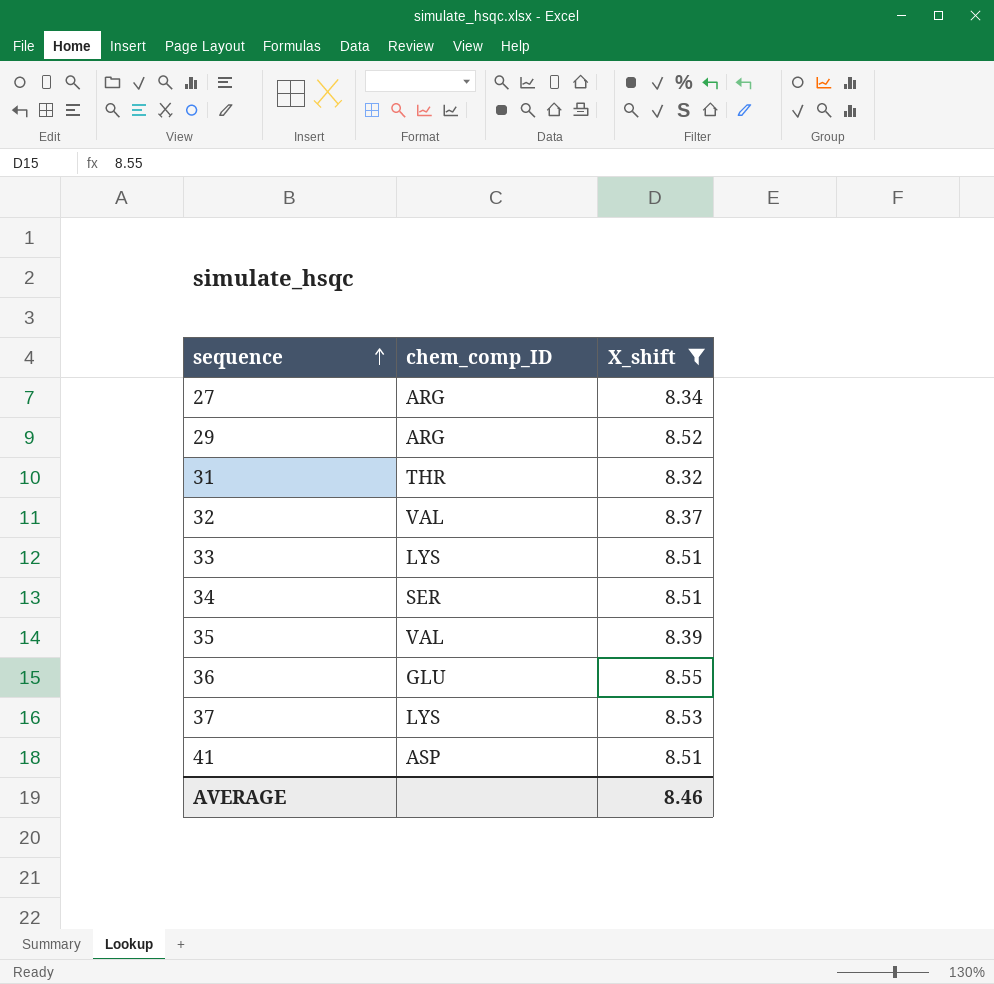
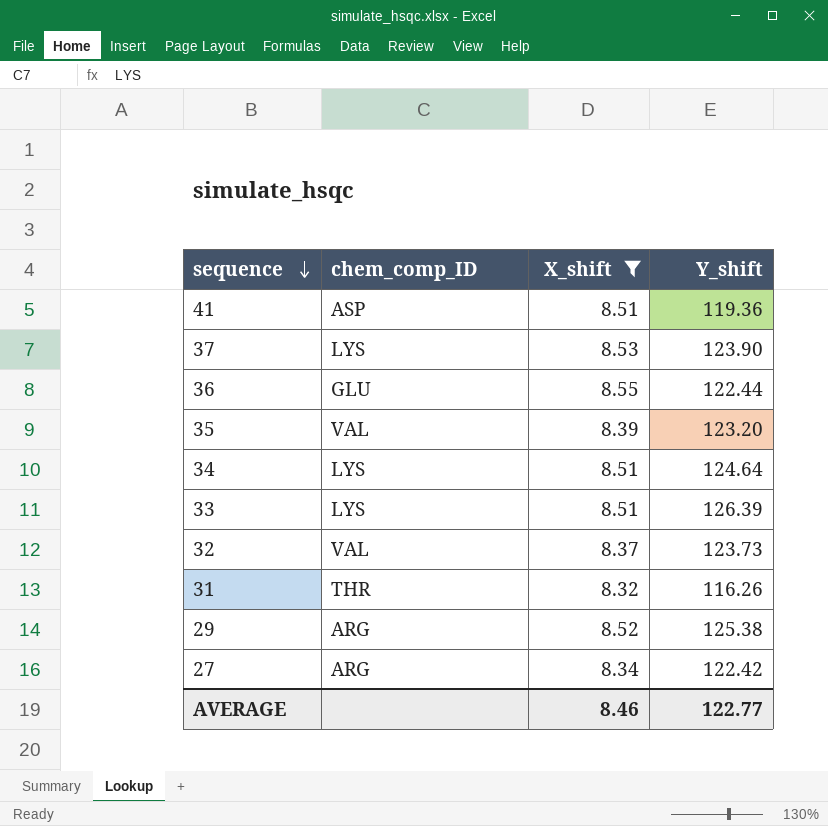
row order: sequence ascending -> sequence descending
column Y_shift | position: none -> 4
34 | chem_comp_ID: SER -> LYS

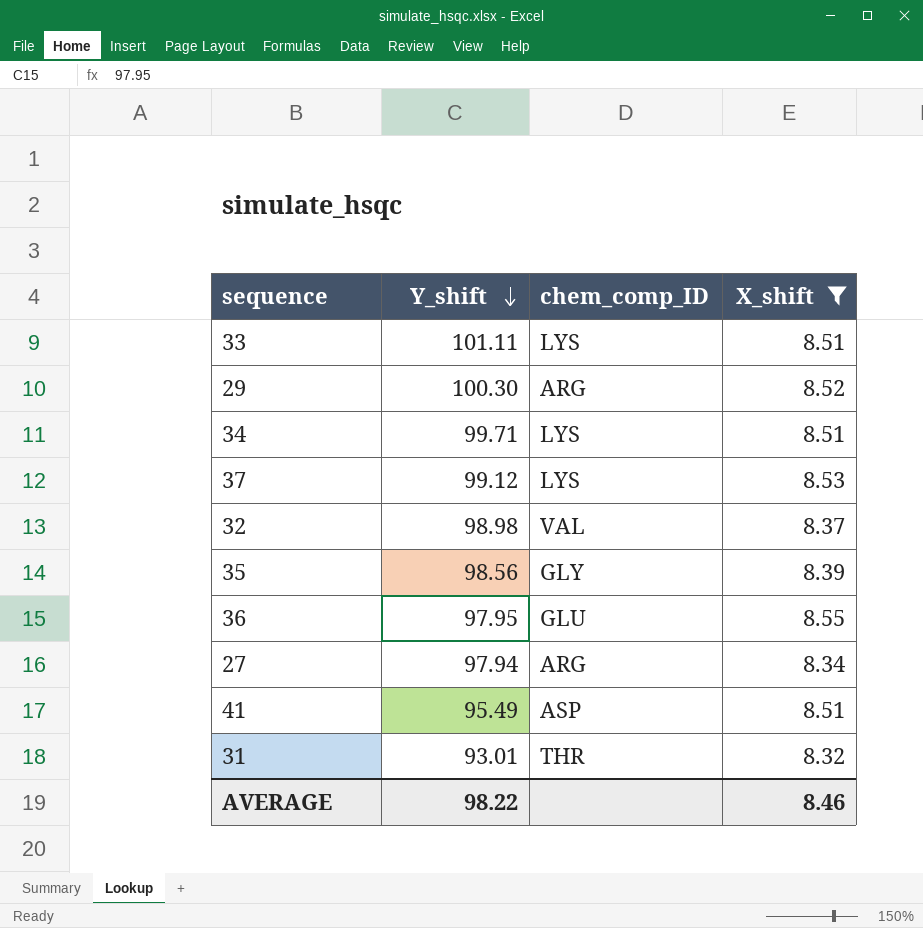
row order: sequence descending -> Y_shift descending
column Y_shift | position: 4 -> 2
33 | Y_shift: 126.39 -> 101.11
29 | Y_shift: 125.38 -> 100.30
34 | Y_shift: 124.64 -> 99.71
37 | Y_shift: 123.90 -> 99.12
32 | Y_shift: 123.73 -> 98.98
35 | Y_shift: 123.20 -> 98.56
35 | chem_comp_ID: VAL -> GLY
36 | Y_shift: 122.44 -> 97.95
27 | Y_shift: 122.42 -> 97.94
41 | Y_shift: 119.36 -> 95.49
31 | Y_shift: 116.26 -> 93.01
AVERAGE | Y_shift: 122.77 -> 98.22

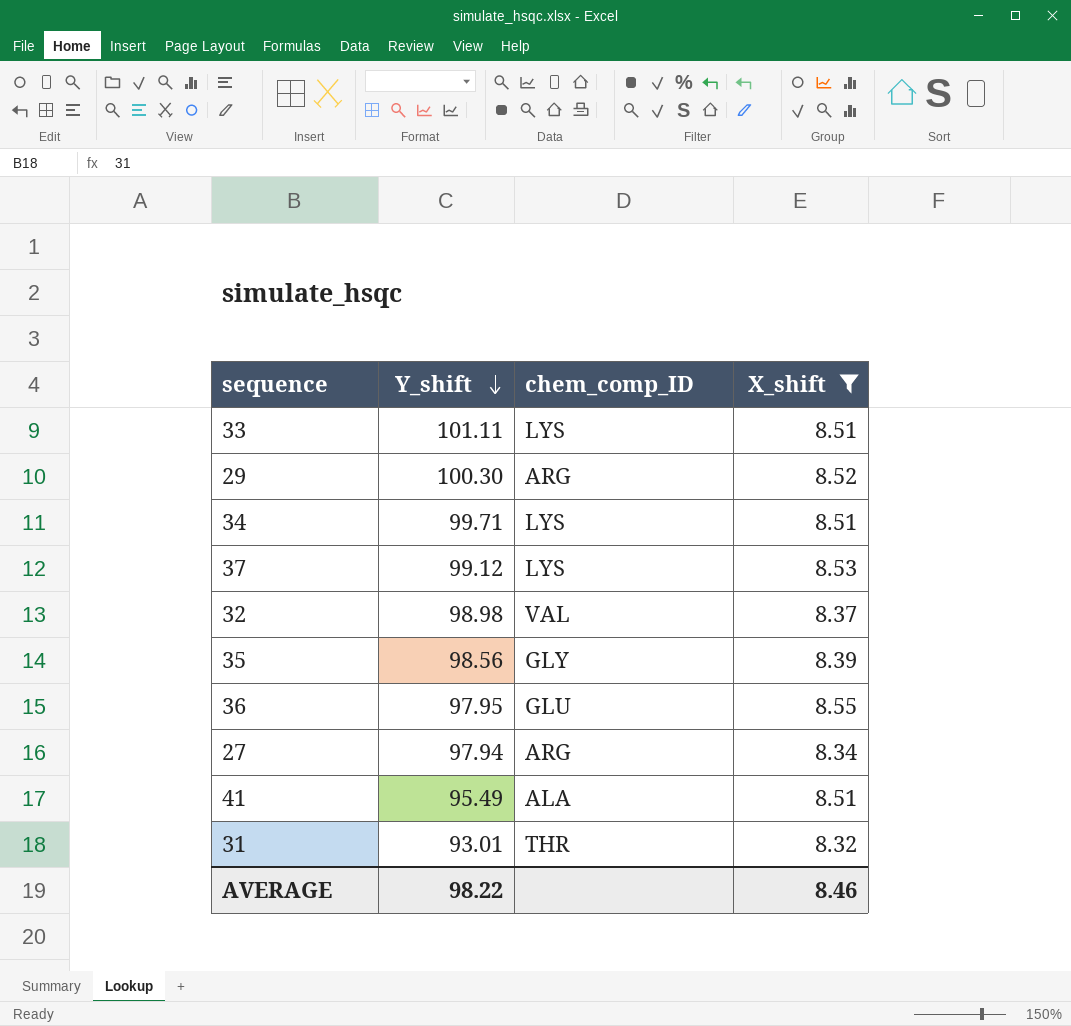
41 | chem_comp_ID: ASP -> ALA

